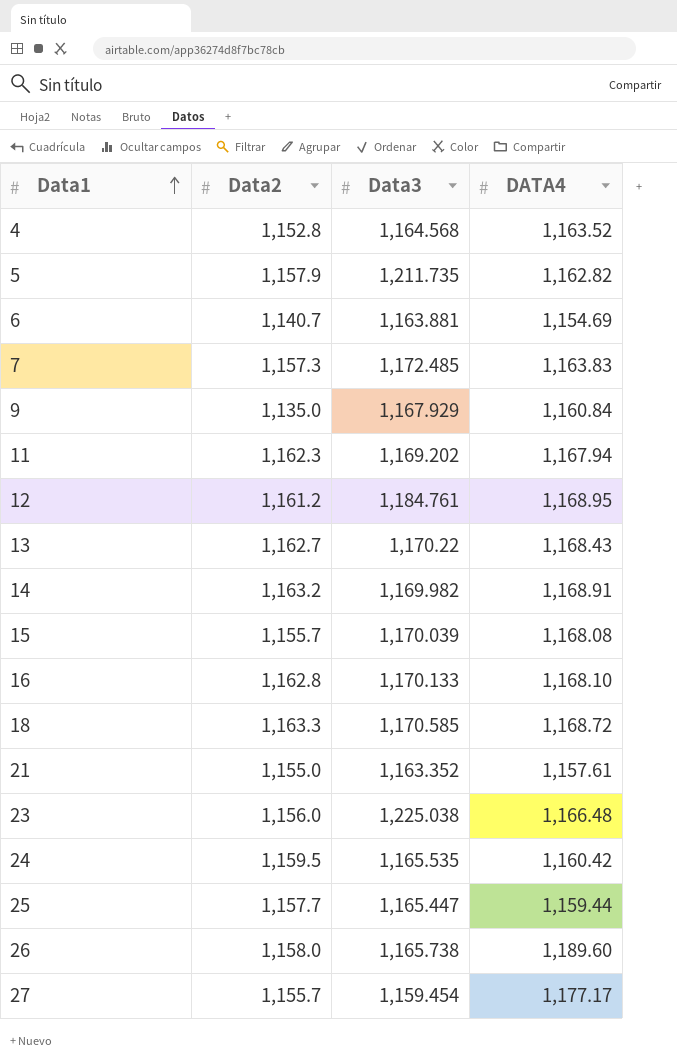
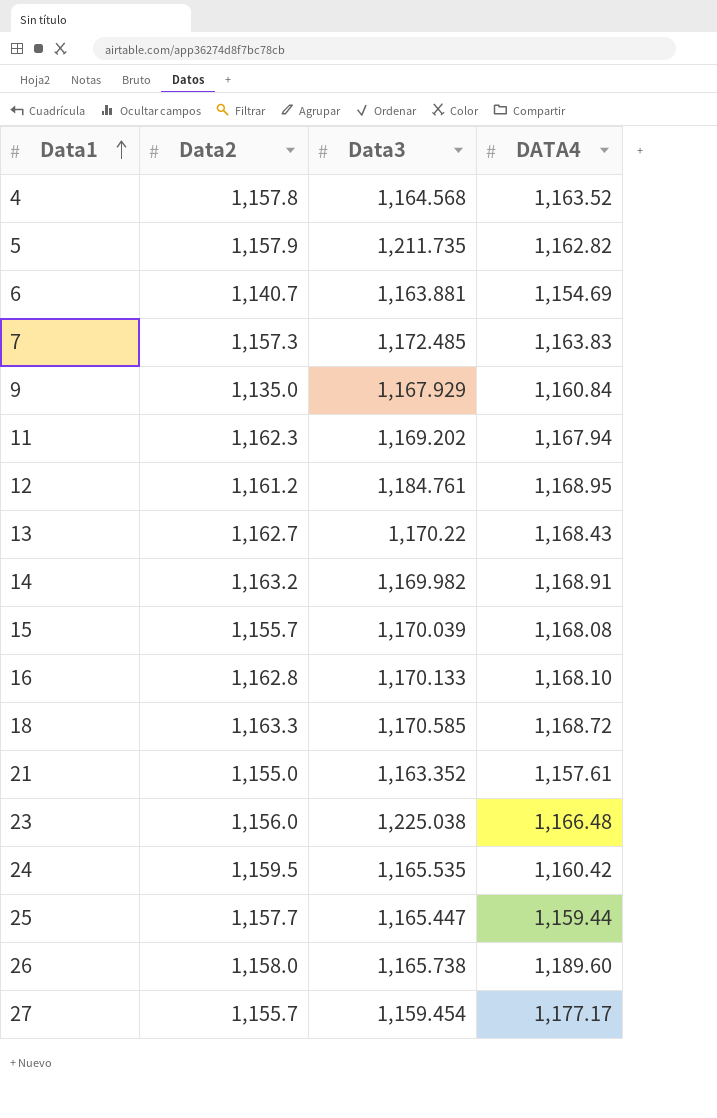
4 | Data2: 1,152.8 -> 1,157.8

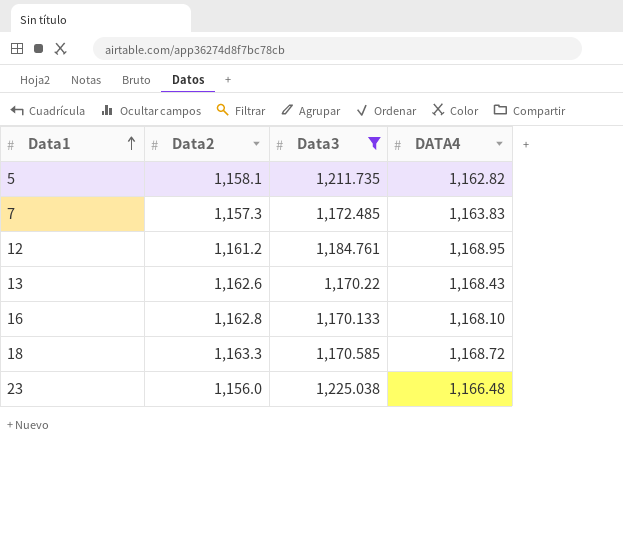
filter: none -> Data3 >= 1,170.133
5 | Data2: 1,157.9 -> 1,158.1
13 | Data2: 1,162.7 -> 1,162.6

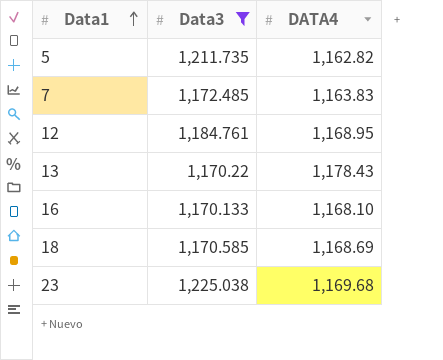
column Data2 | position: 2 -> none
13 | DATA4: 1,168.43 -> 1,178.43
18 | DATA4: 1,168.72 -> 1,168.69
23 | DATA4: 1,166.48 -> 1,169.68

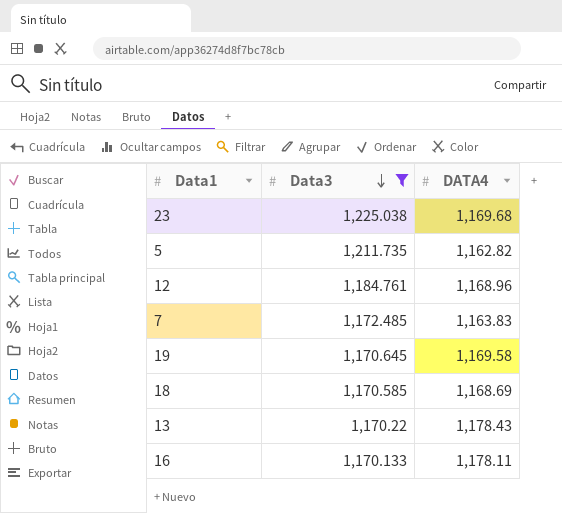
row order: Data1 ascending -> Data3 descending
12 | DATA4: 1,168.95 -> 1,168.96
row 19: none -> 1,170.645 | 1,169.58
16 | DATA4: 1,168.10 -> 1,178.11

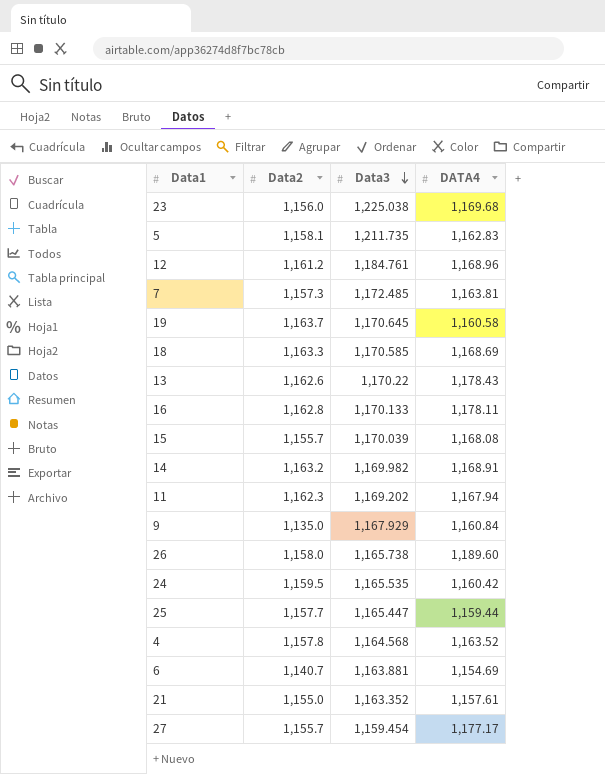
filter: Data3 >= 1,170.133 -> none
column Data2 | position: none -> 2
5 | DATA4: 1,162.82 -> 1,162.83
7 | DATA4: 1,163.83 -> 1,163.81
19 | DATA4: 1,169.58 -> 1,160.58

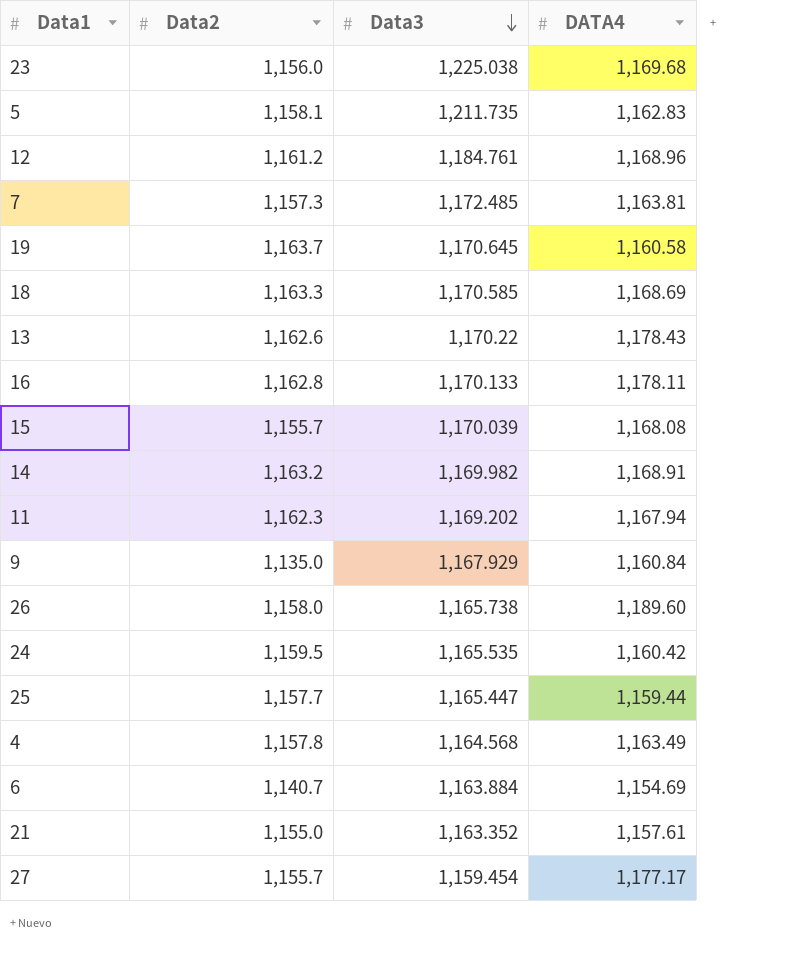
4 | DATA4: 1,163.52 -> 1,163.49
6 | Data3: 1,163.881 -> 1,163.884

